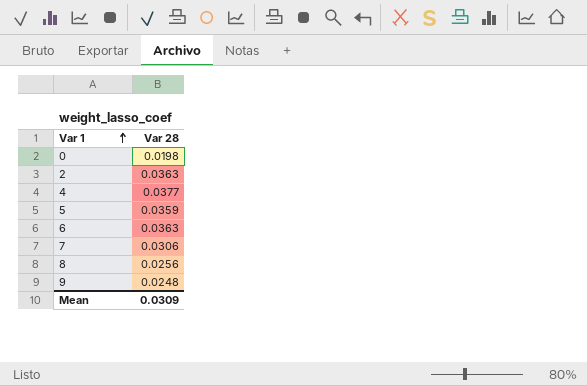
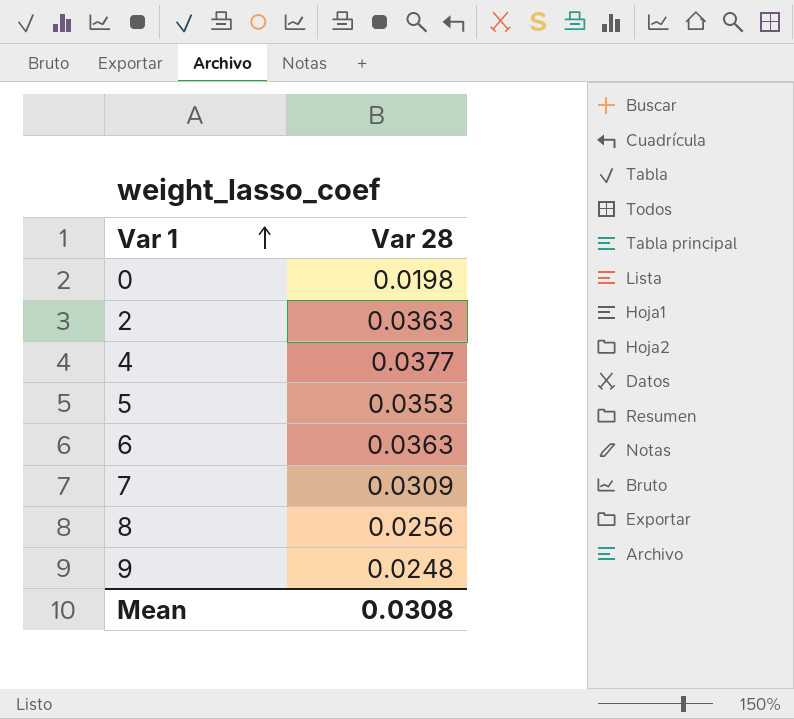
5 | Var 28: 0.0359 -> 0.0353
7 | Var 28: 0.0306 -> 0.0309
Mean | Var 28: 0.0309 -> 0.0308

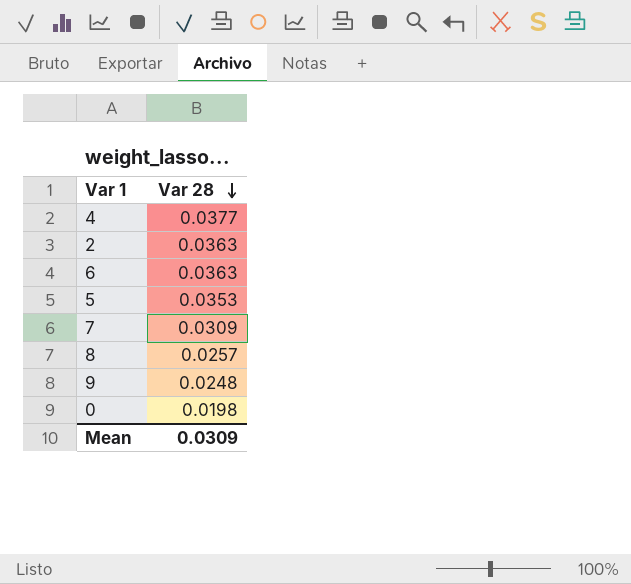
row order: Var 1 ascending -> Var 28 descending
8 | Var 28: 0.0256 -> 0.0257
Mean | Var 28: 0.0308 -> 0.0309

